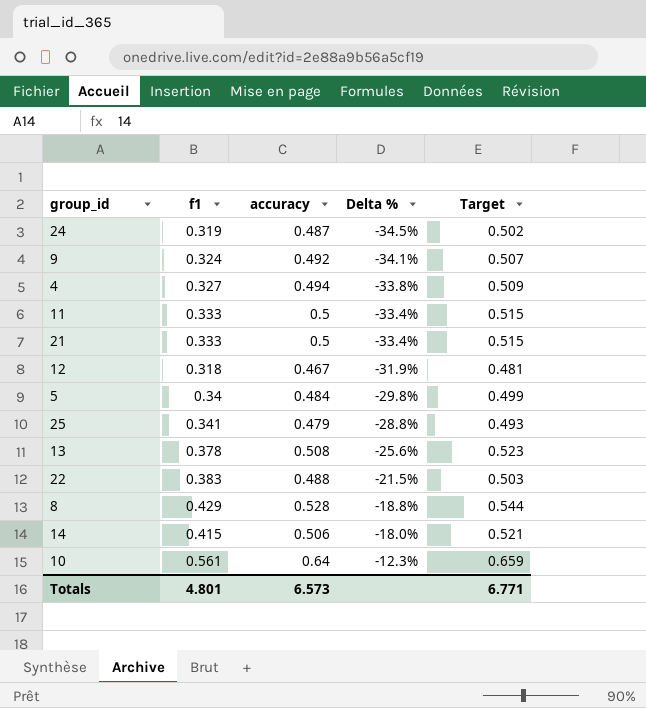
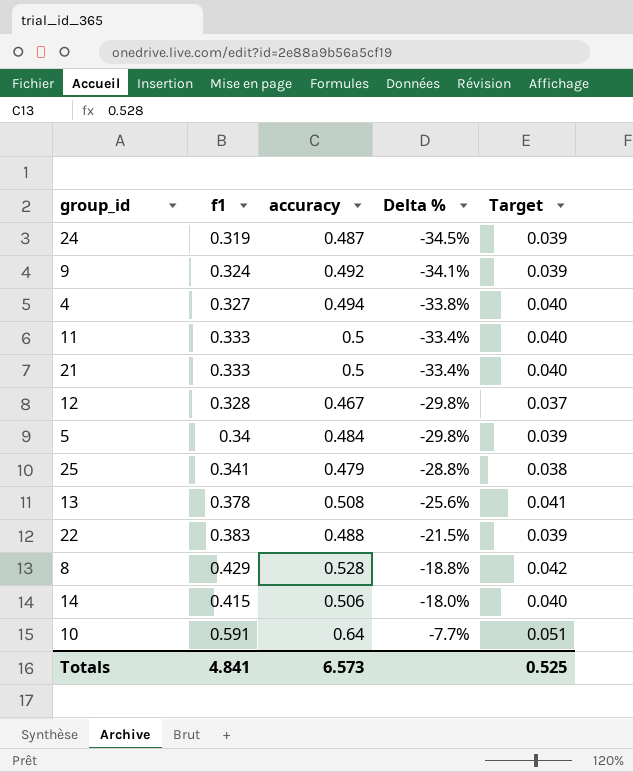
column Target | formula: [accuracy] * 1.03 -> [accuracy] * 0.08
12 | f1: 0.318 -> 0.328
12 | Delta %: -31.9% -> -29.8%
10 | f1: 0.561 -> 0.591
10 | Delta %: -12.3% -> -7.7%
Totals | f1: 4.801 -> 4.841
Totals | Target: 6.771 -> 0.525

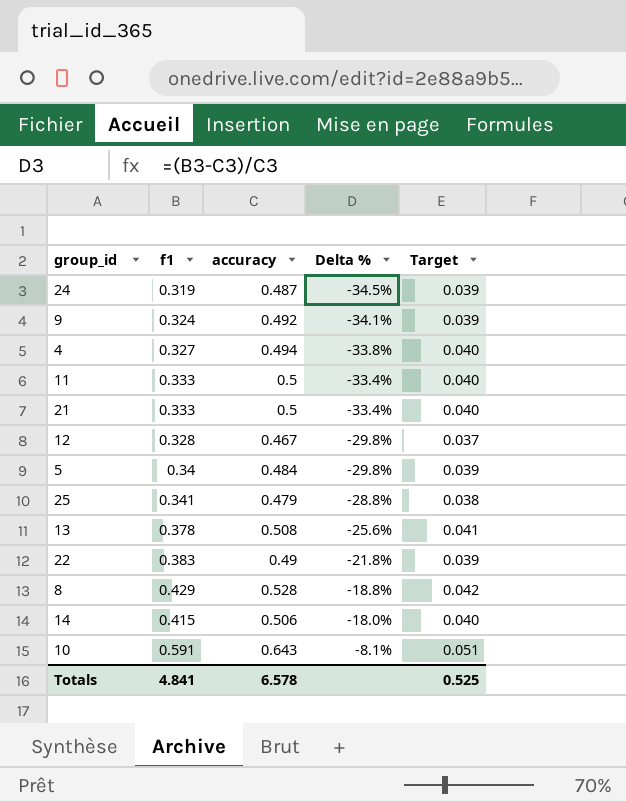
22 | accuracy: 0.488 -> 0.49
22 | Delta %: -21.5% -> -21.8%
10 | accuracy: 0.64 -> 0.643
10 | Delta %: -7.7% -> -8.1%
Totals | accuracy: 6.573 -> 6.578

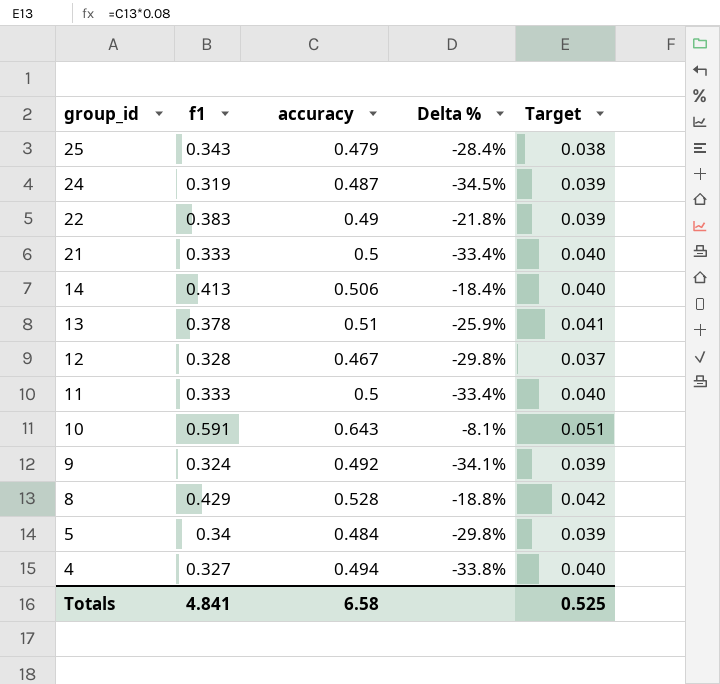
row order: Delta % ascending -> group_id descending
25 | f1: 0.341 -> 0.343
25 | Delta %: -28.8% -> -28.4%
14 | f1: 0.415 -> 0.413
14 | Delta %: -18.0% -> -18.4%
13 | accuracy: 0.508 -> 0.51
13 | Delta %: -25.6% -> -25.9%
Totals | accuracy: 6.578 -> 6.58

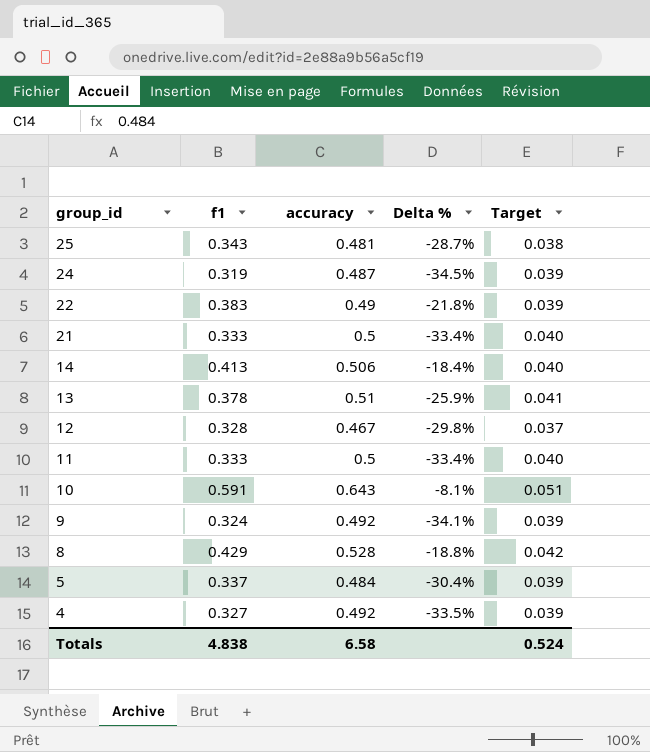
25 | accuracy: 0.479 -> 0.481
25 | Delta %: -28.4% -> -28.7%
5 | f1: 0.34 -> 0.337
5 | Delta %: -29.8% -> -30.4%
4 | accuracy: 0.494 -> 0.492
4 | Delta %: -33.8% -> -33.5%
4 | Target: 0.040 -> 0.039
Totals | f1: 4.841 -> 4.838
Totals | Target: 0.525 -> 0.524

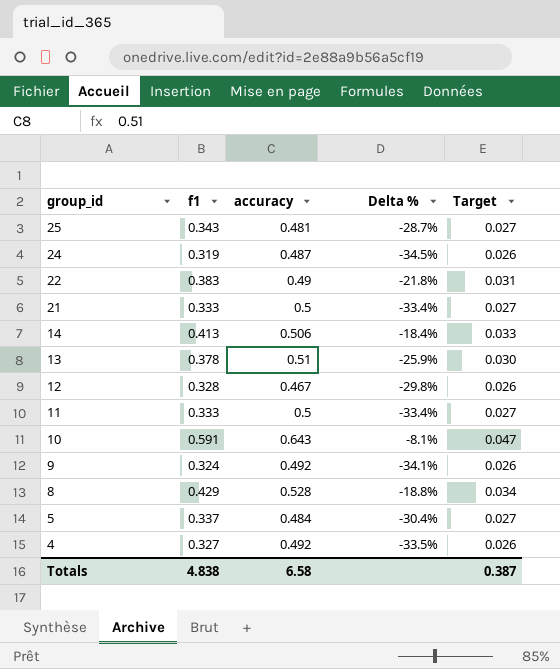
column Target | formula: [accuracy] * 0.08 -> [f1] * 0.08
Totals | Target: 0.524 -> 0.387

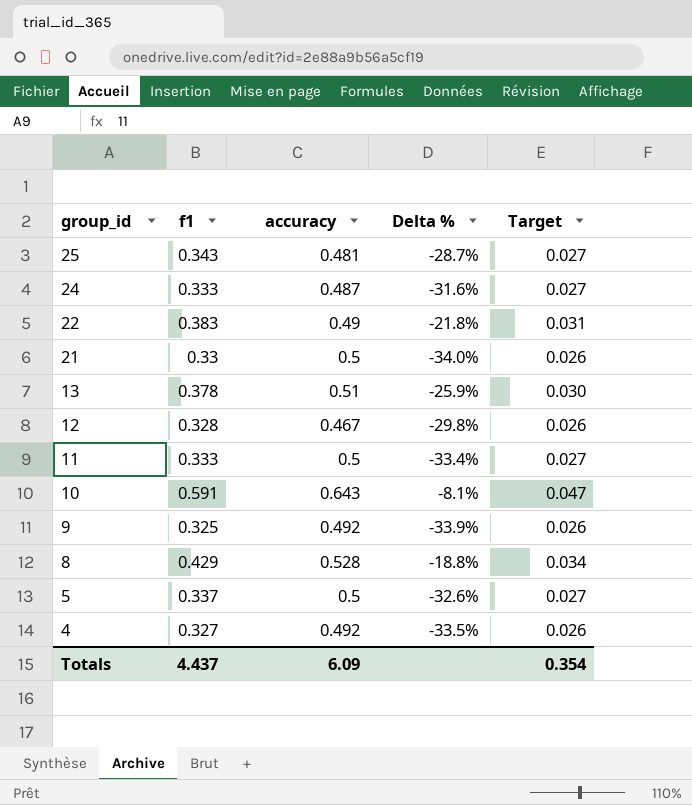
row 14: 0.413 | 0.506 | -18.4% | 0.033 -> none
24 | f1: 0.319 -> 0.333
24 | Delta %: -34.5% -> -31.6%
24 | Target: 0.026 -> 0.027
21 | f1: 0.333 -> 0.33
21 | Delta %: -33.4% -> -34.0%
21 | Target: 0.027 -> 0.026
9 | f1: 0.324 -> 0.325
9 | Delta %: -34.1% -> -33.9%
5 | accuracy: 0.484 -> 0.5
5 | Delta %: -30.4% -> -32.6%
Totals | f1: 4.838 -> 4.437
Totals | accuracy: 6.58 -> 6.09
Totals | Target: 0.387 -> 0.354

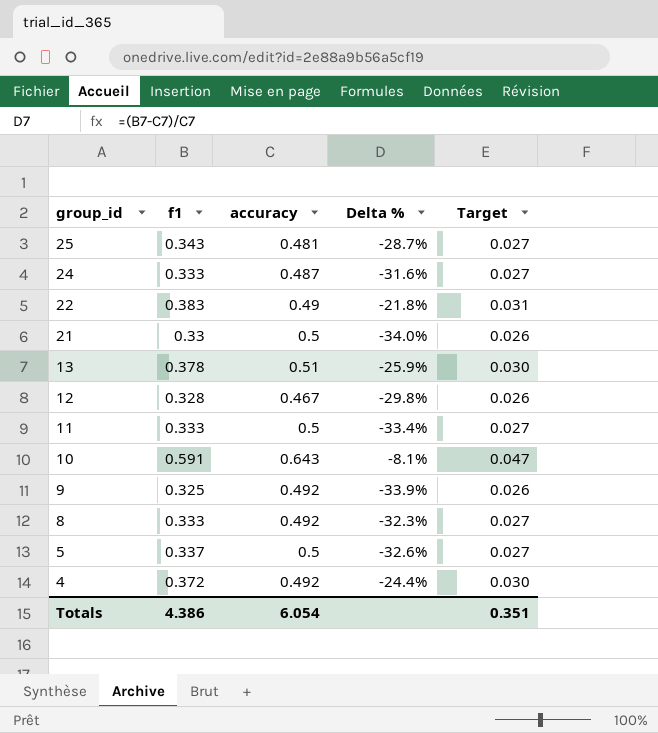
8 | f1: 0.429 -> 0.333
8 | accuracy: 0.528 -> 0.492
8 | Delta %: -18.8% -> -32.3%
8 | Target: 0.034 -> 0.027
4 | f1: 0.327 -> 0.372
4 | Delta %: -33.5% -> -24.4%
4 | Target: 0.026 -> 0.030
Totals | f1: 4.437 -> 4.386
Totals | accuracy: 6.09 -> 6.054
Totals | Target: 0.354 -> 0.351

